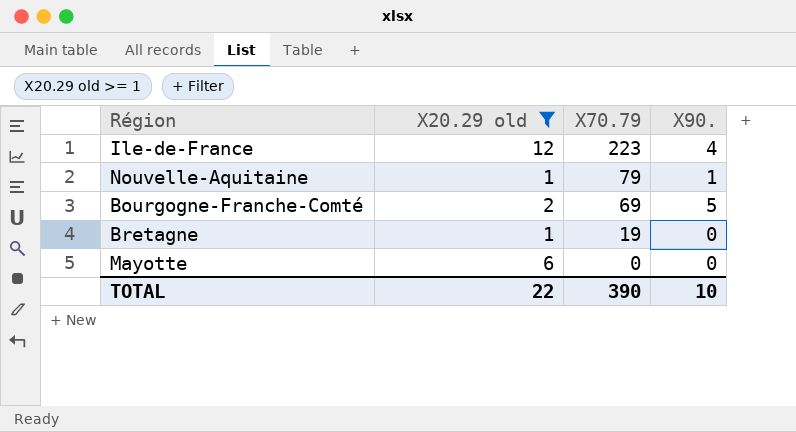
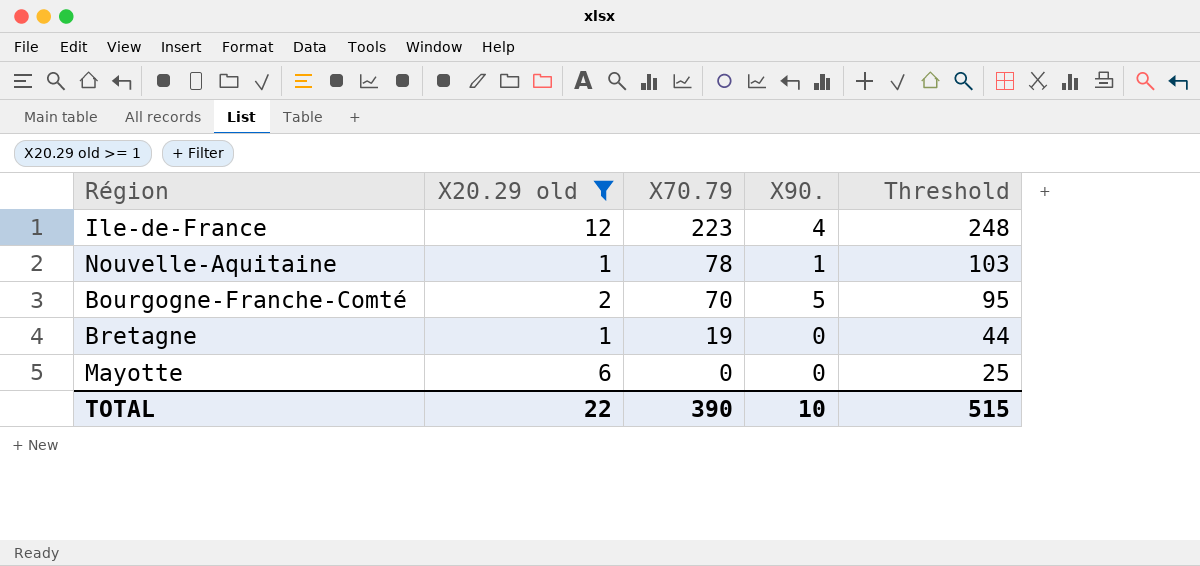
column Threshold | formula: none -> [X70.79] + 25
Nouvelle-Aquitaine | X70.79: 79 -> 78
Bourgogne-Franche-Comté | X70.79: 69 -> 70

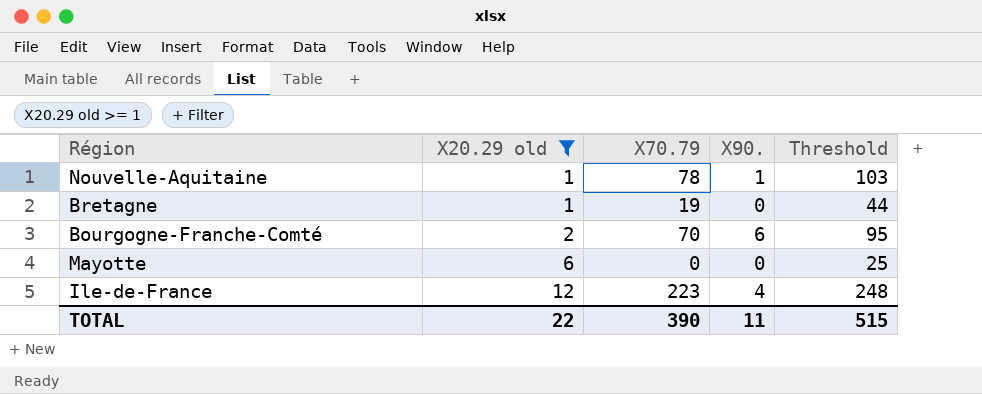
row order: X70.79 descending -> X20.29 old ascending
Bourgogne-Franche-Comté | X90.: 5 -> 6
TOTAL | X90.: 10 -> 11

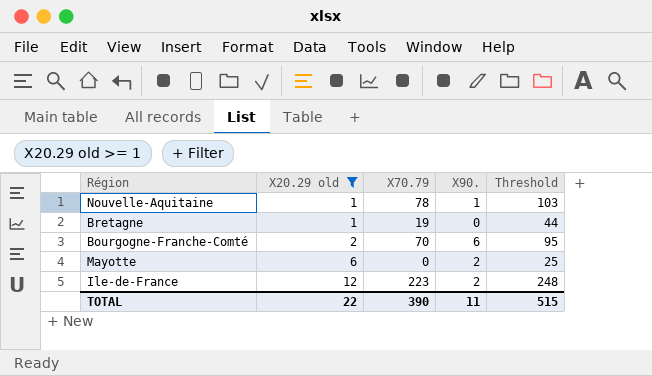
Mayotte | X90.: 0 -> 2
Ile-de-France | X90.: 4 -> 2

